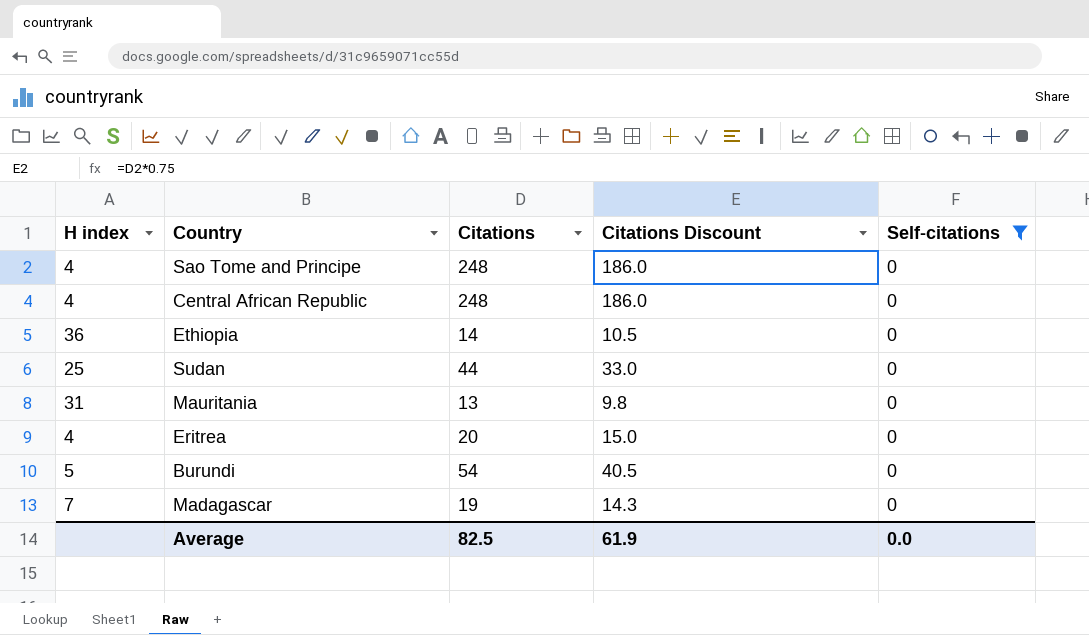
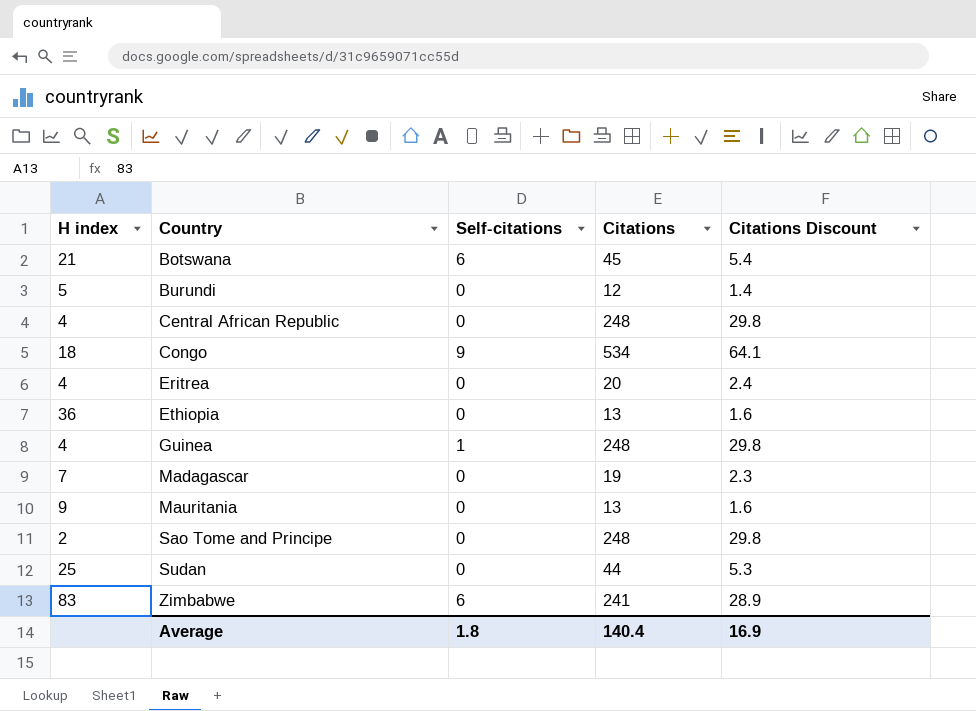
filter: Self-citations = 0 -> none
row order: none -> Country ascending
column Self-citations | position: 5 -> 3
column Citations Discount | formula: [Citations] * 0.75 -> [Citations] * 0.12
Burundi | Citations: 54 -> 12
Ethiopia | Citations: 14 -> 13
Mauritania | H index: 31 -> 9
Sao Tome and Principe | H index: 4 -> 2
Average | Self-citations: 0.0 -> 1.8
Average | Citations: 82.5 -> 140.4
Average | Citations Discount: 61.9 -> 16.9

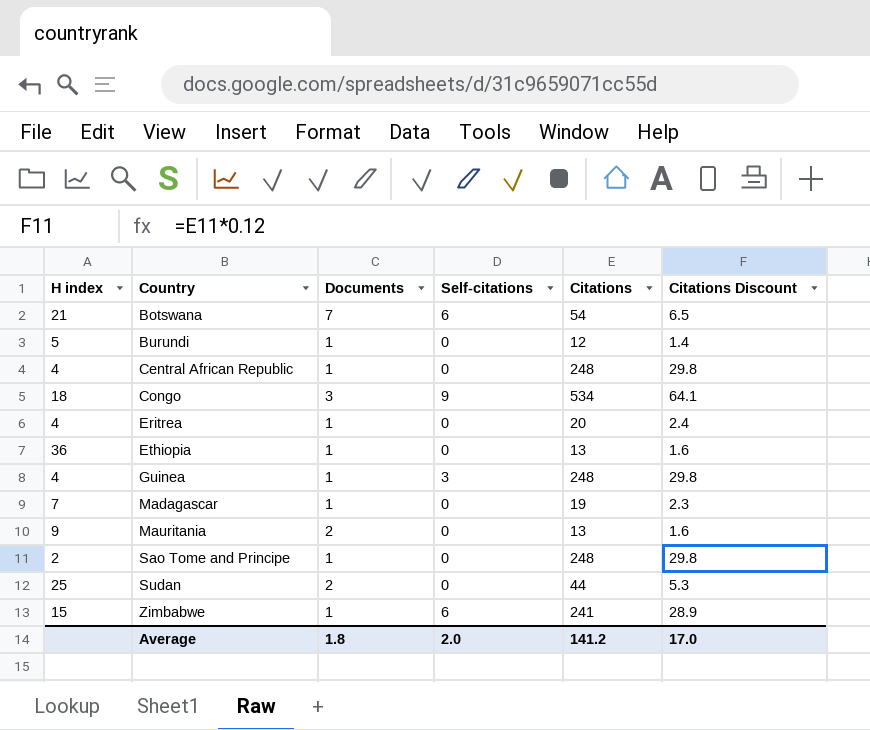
column Documents | position: none -> 3
Botswana | Citations: 45 -> 54
Botswana | Citations Discount: 5.4 -> 6.5
Guinea | Self-citations: 1 -> 3
Zimbabwe | H index: 83 -> 15
Average | Self-citations: 1.8 -> 2.0
Average | Citations: 140.4 -> 141.2
Average | Citations Discount: 16.9 -> 17.0

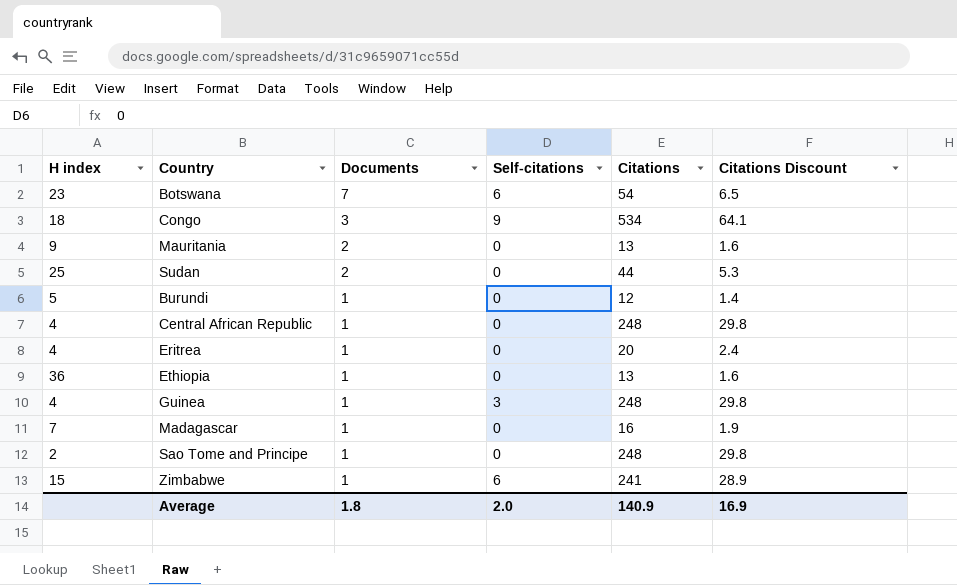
row order: Country ascending -> Documents descending
Botswana | H index: 21 -> 23
Madagascar | Citations: 19 -> 16
Madagascar | Citations Discount: 2.3 -> 1.9
Average | Citations: 141.2 -> 140.9
Average | Citations Discount: 17.0 -> 16.9

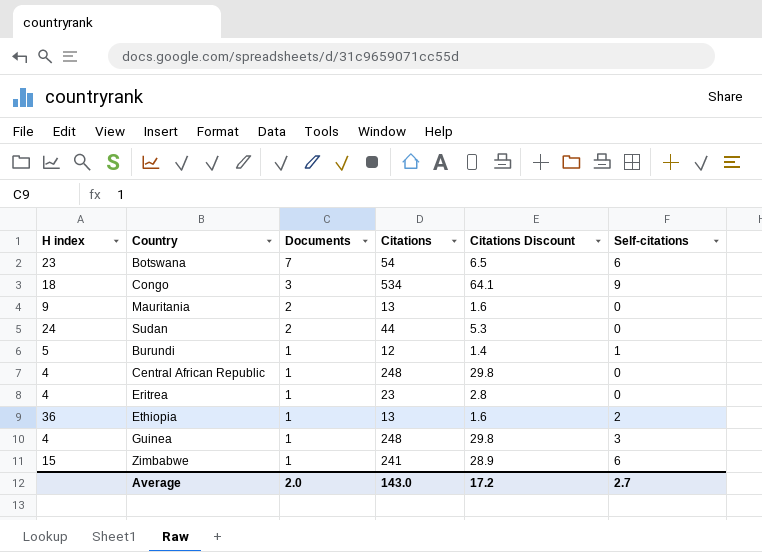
column Self-citations | position: 4 -> 6
row Madagascar: 7 | 1 | 0 | 16 | 1.9 -> none
row Sao Tome and Principe: 2 | 1 | 0 | 248 | 29.8 -> none
Sudan | H index: 25 -> 24
Burundi | Self-citations: 0 -> 1
Eritrea | Citations: 20 -> 23
Eritrea | Citations Discount: 2.4 -> 2.8
Ethiopia | Self-citations: 0 -> 2
Average | Documents: 1.8 -> 2.0
Average | Citations: 140.9 -> 143.0
Average | Citations Discount: 16.9 -> 17.2
Average | Self-citations: 2.0 -> 2.7

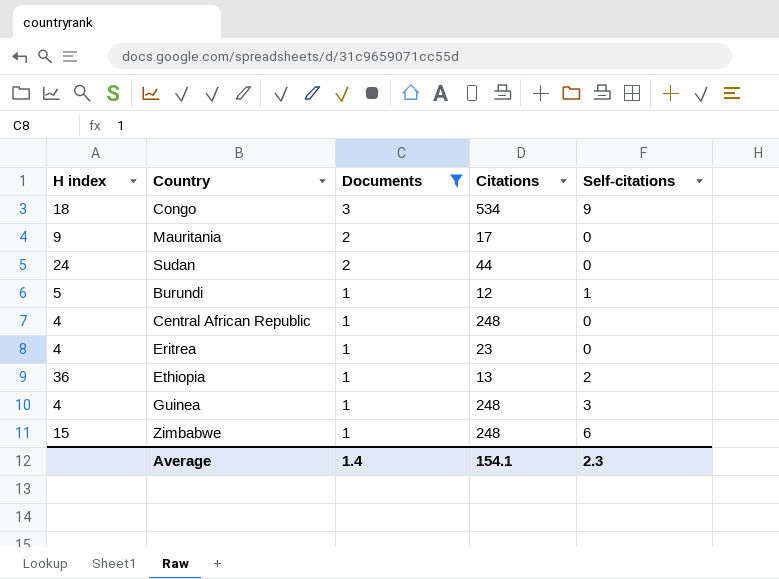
filter: none -> Documents != 7
column Citations Discount | formula: [Citations] * 0.12 -> none
Mauritania | Citations: 13 -> 17
Zimbabwe | Citations: 241 -> 248
Average | Documents: 2.0 -> 1.4
Average | Citations: 143.0 -> 154.1
Average | Self-citations: 2.7 -> 2.3

